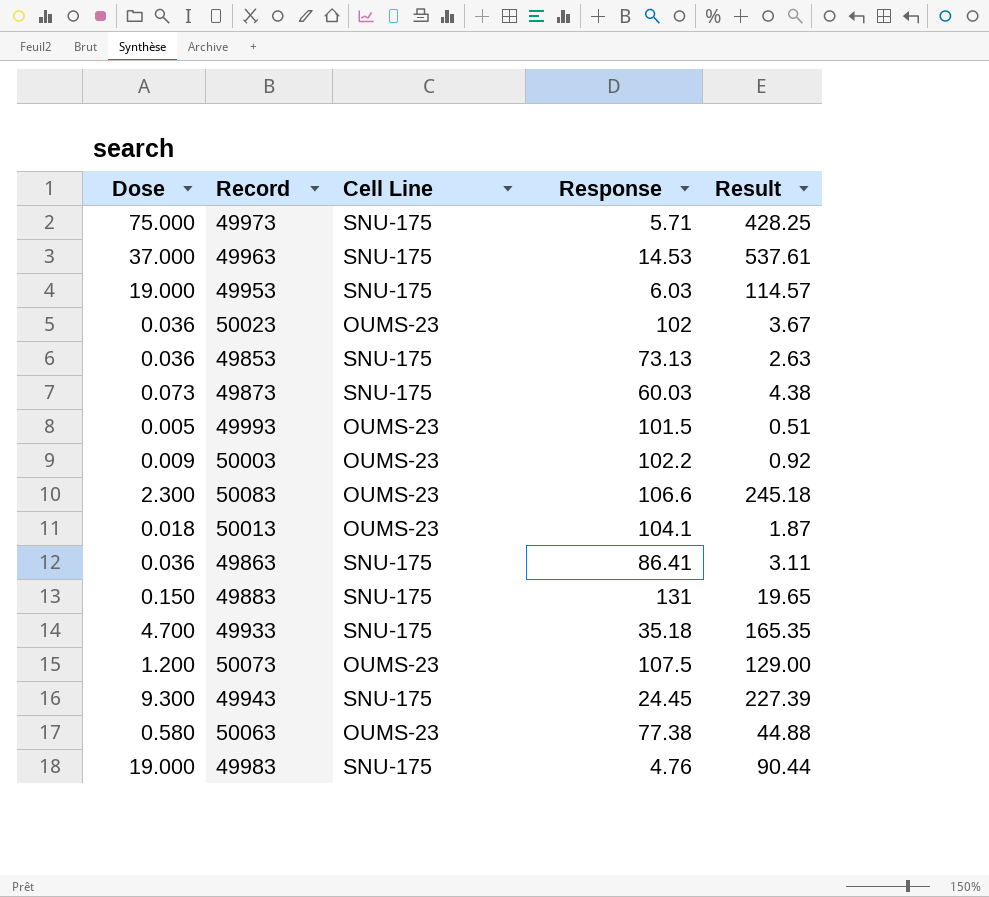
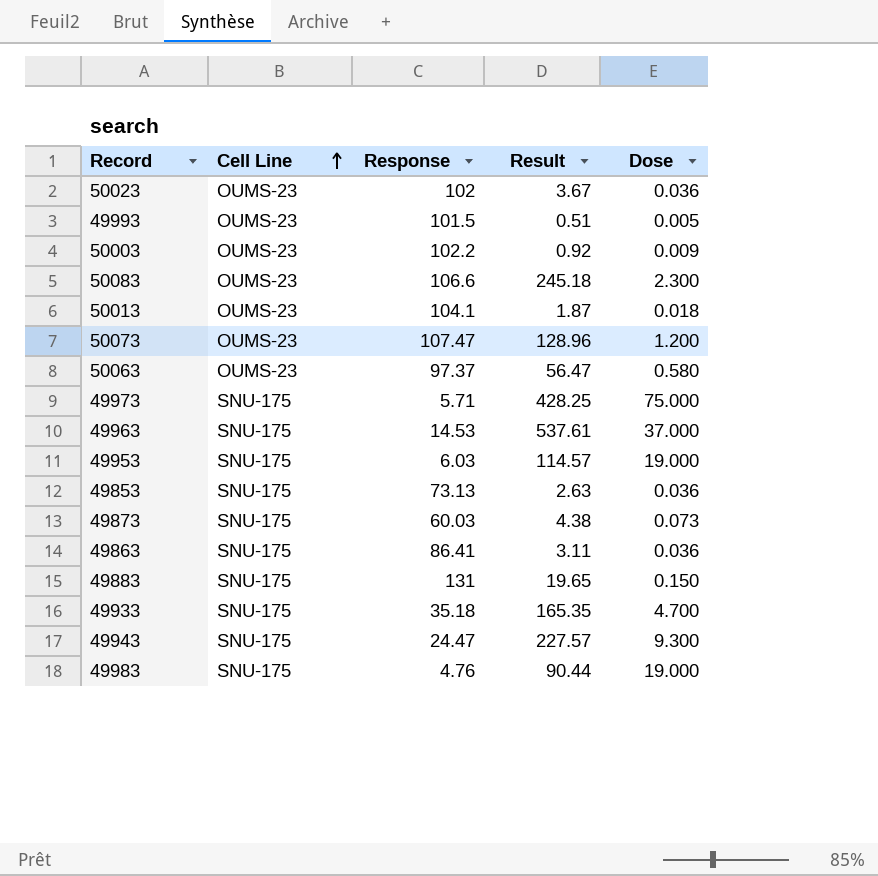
row order: none -> Cell Line ascending
column Dose | position: 1 -> 5
50073 | Response: 107.5 -> 107.47
50073 | Result: 129.00 -> 128.96
50063 | Response: 77.38 -> 97.37
50063 | Result: 44.88 -> 56.47
49943 | Response: 24.45 -> 24.47
49943 | Result: 227.39 -> 227.57

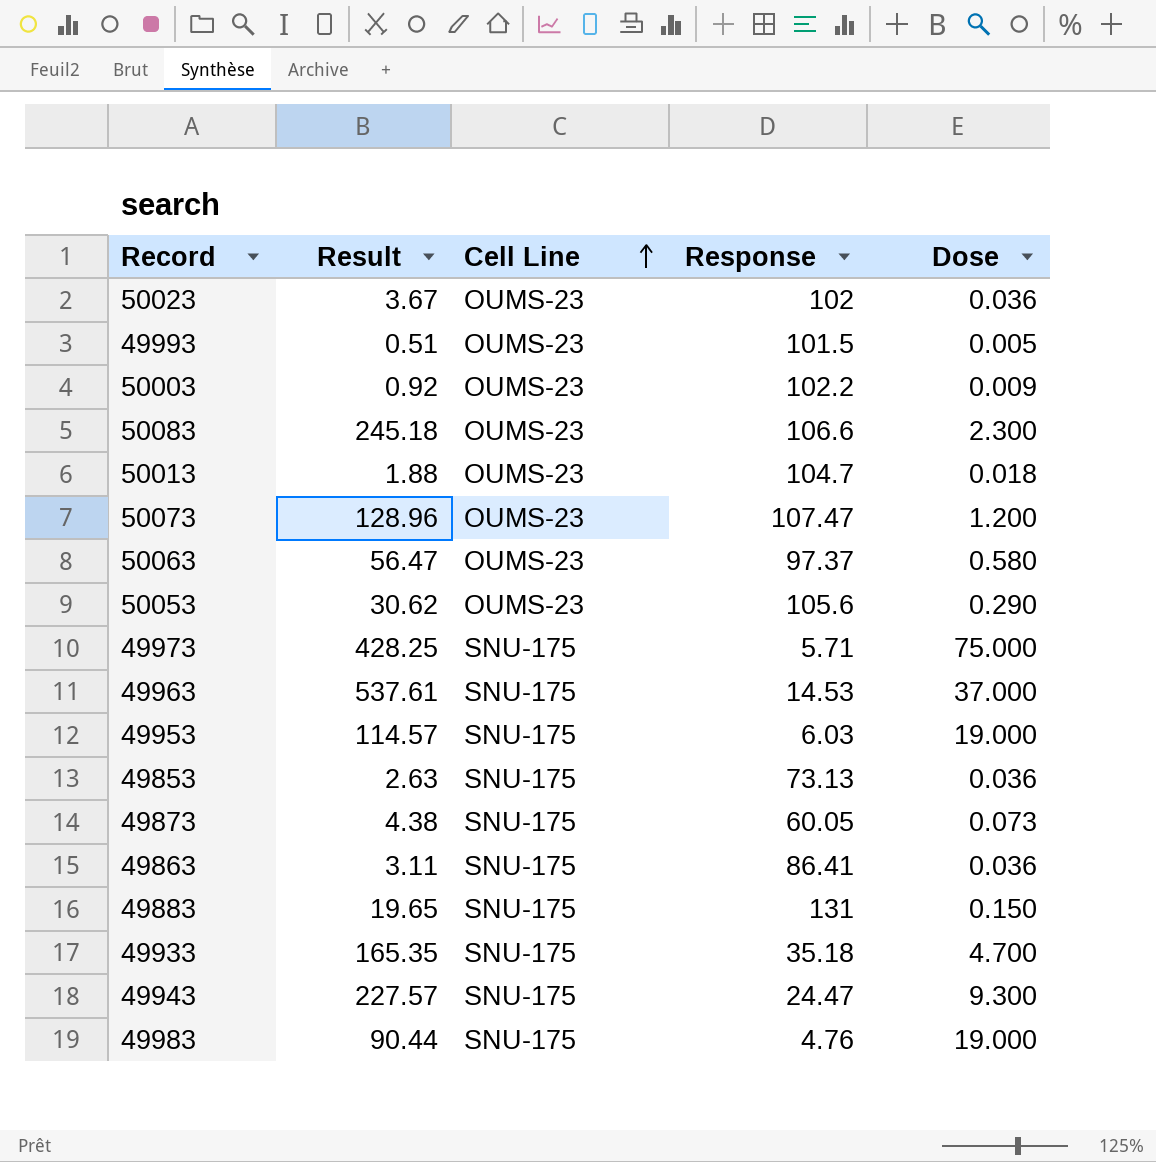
column Result | position: 4 -> 2
50013 | Result: 1.87 -> 1.88
50013 | Response: 104.1 -> 104.7
row 50053: none -> 30.62 | OUMS-23 | 105.6 | 0.290
49873 | Response: 60.03 -> 60.05

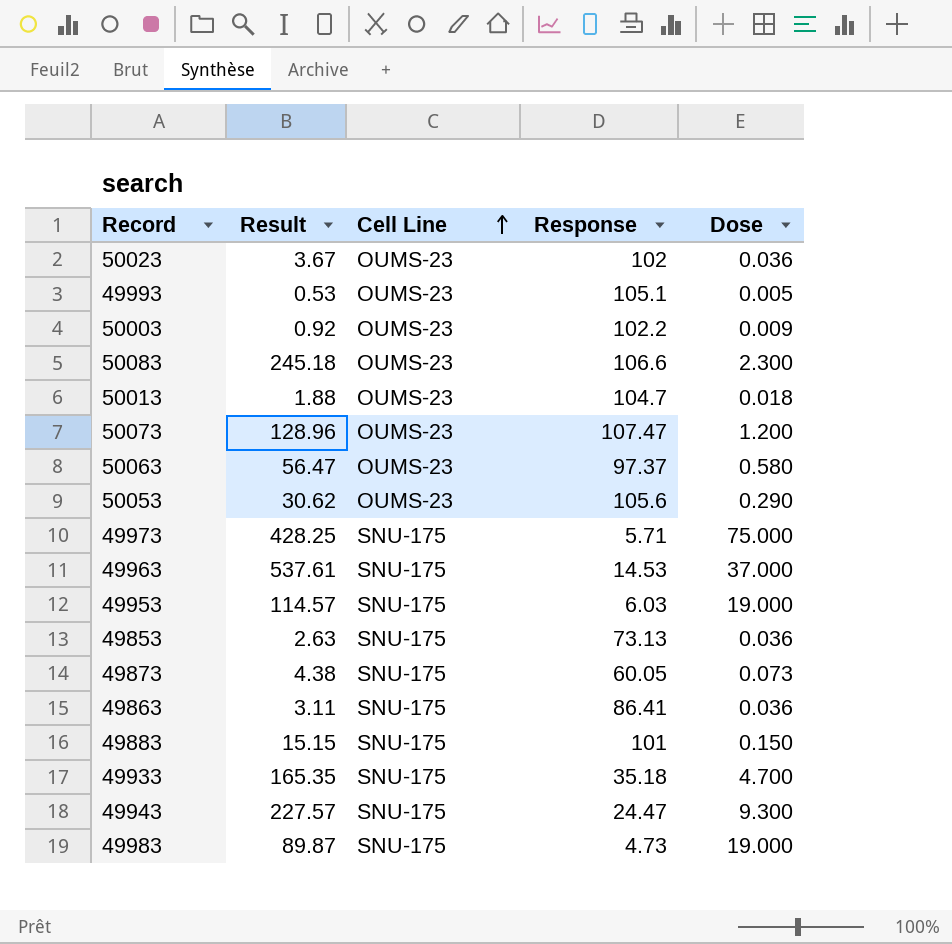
49993 | Result: 0.51 -> 0.53
49993 | Response: 101.5 -> 105.1
49883 | Result: 19.65 -> 15.15
49883 | Response: 131 -> 101
49983 | Result: 90.44 -> 89.87
49983 | Response: 4.76 -> 4.73

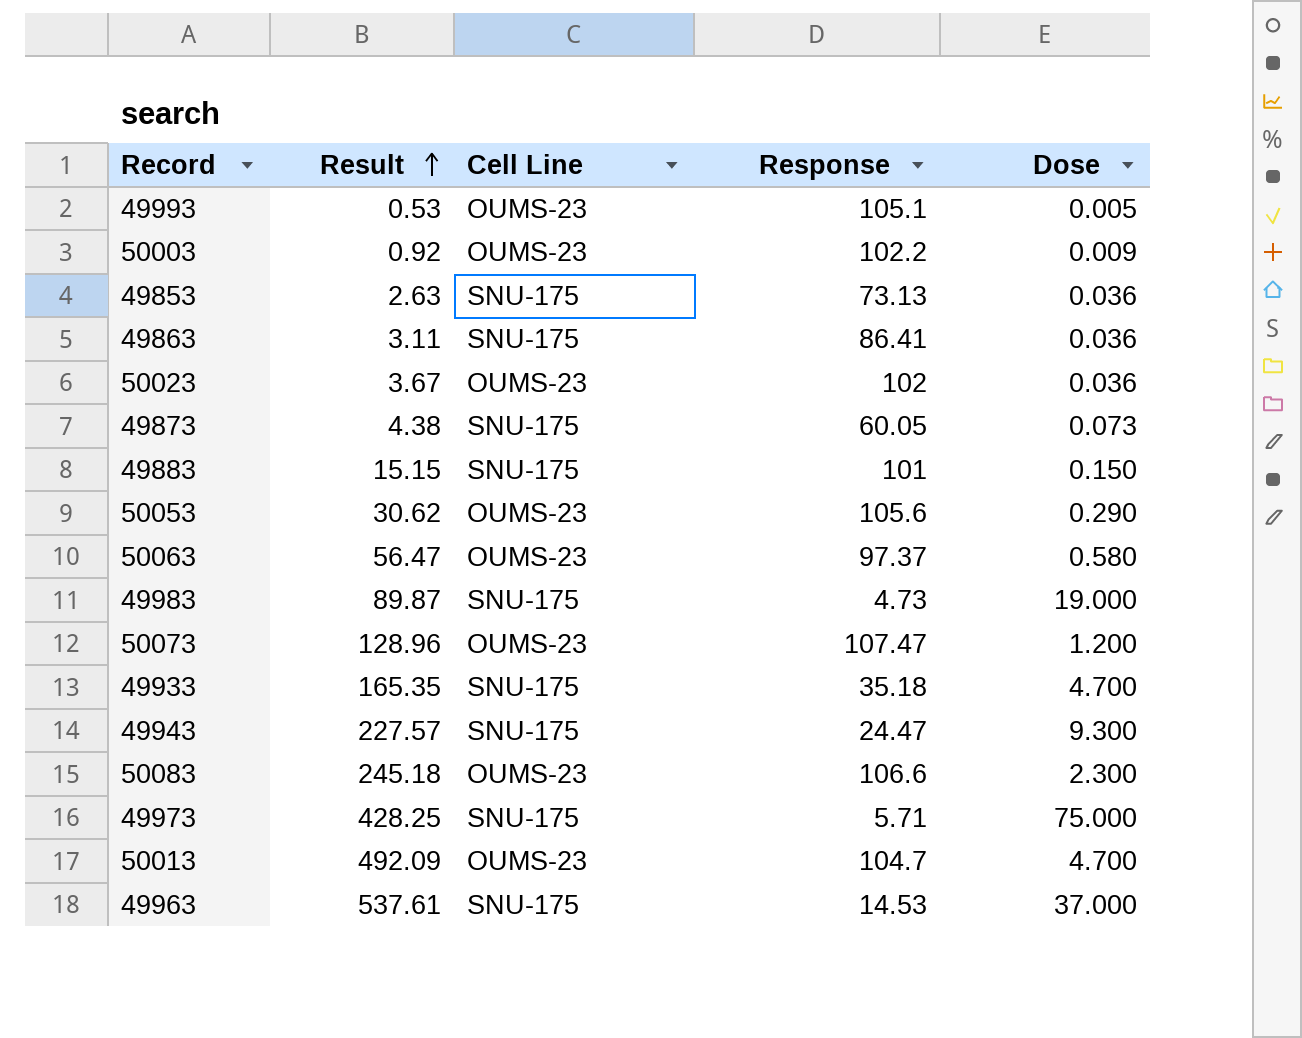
row order: Cell Line ascending -> Result ascending
row 49953: 114.57 | SNU-175 | 6.03 | 19.000 -> none
50013 | Result: 1.88 -> 492.09
50013 | Dose: 0.018 -> 4.700

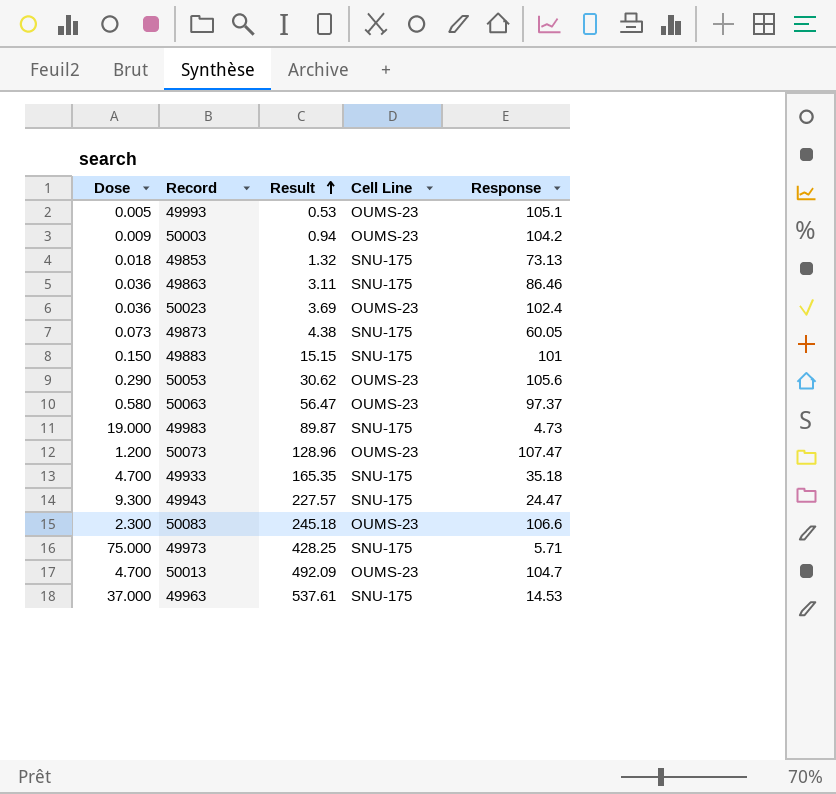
column Dose | position: 5 -> 1
50003 | Result: 0.92 -> 0.94
50003 | Response: 102.2 -> 104.2
49853 | Dose: 0.036 -> 0.018
49853 | Result: 2.63 -> 1.32
49863 | Response: 86.41 -> 86.46
50023 | Result: 3.67 -> 3.69
50023 | Response: 102 -> 102.4

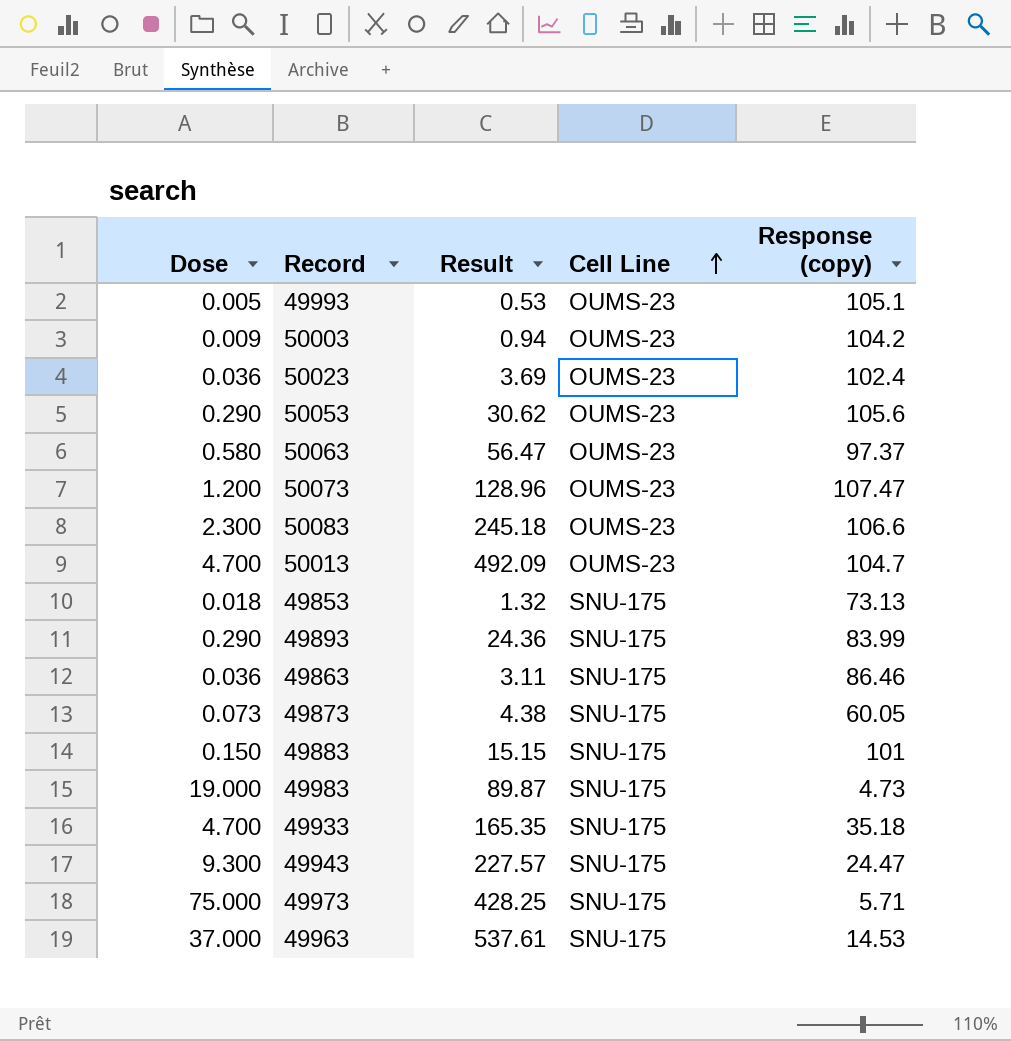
row order: Result ascending -> Cell Line ascending
column name: Response -> Response (copy)
row 49893: none -> 0.290 | 24.36 | SNU-175 | 83.99

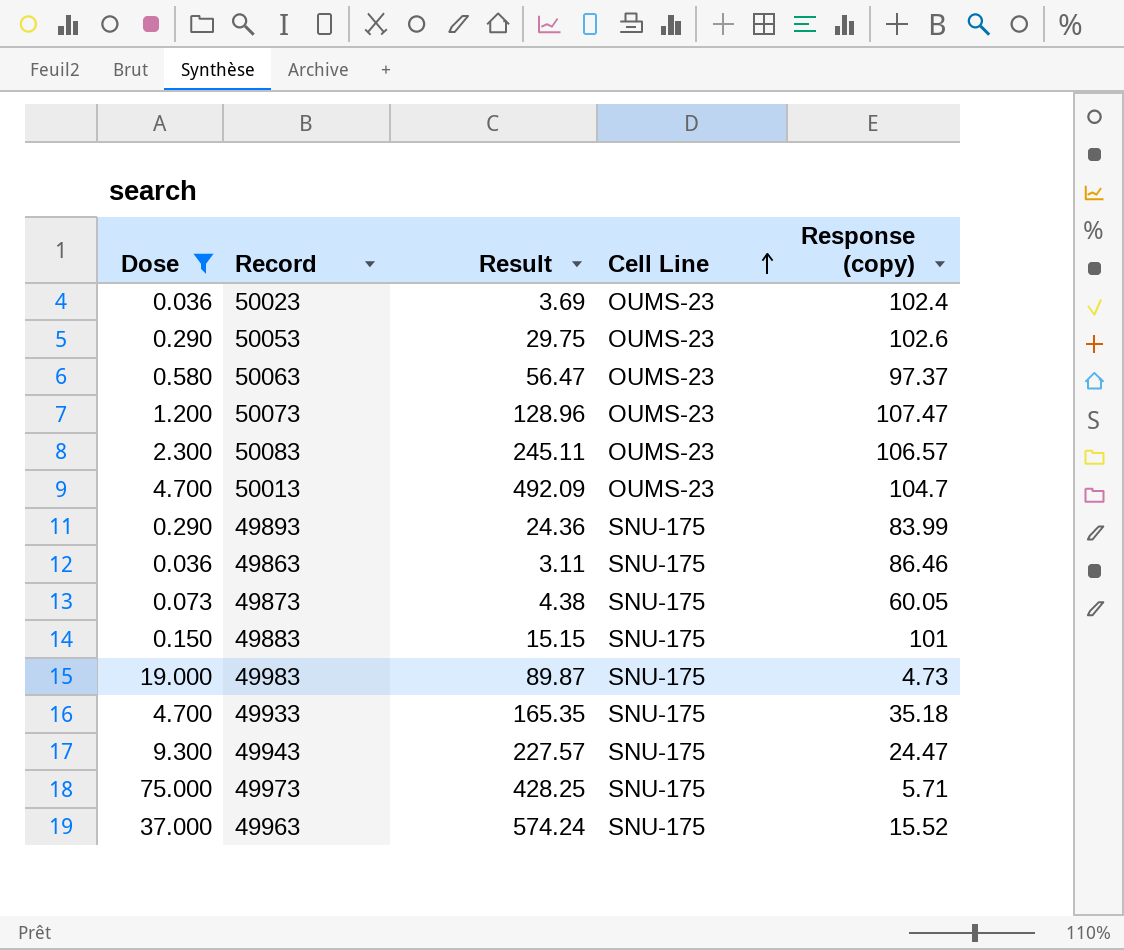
filter: none -> Dose >= 0.036
50053 | Result: 30.62 -> 29.75
50053 | Response (copy): 105.6 -> 102.6
50083 | Result: 245.18 -> 245.11
50083 | Response (copy): 106.6 -> 106.57
49963 | Result: 537.61 -> 574.24
49963 | Response (copy): 14.53 -> 15.52

